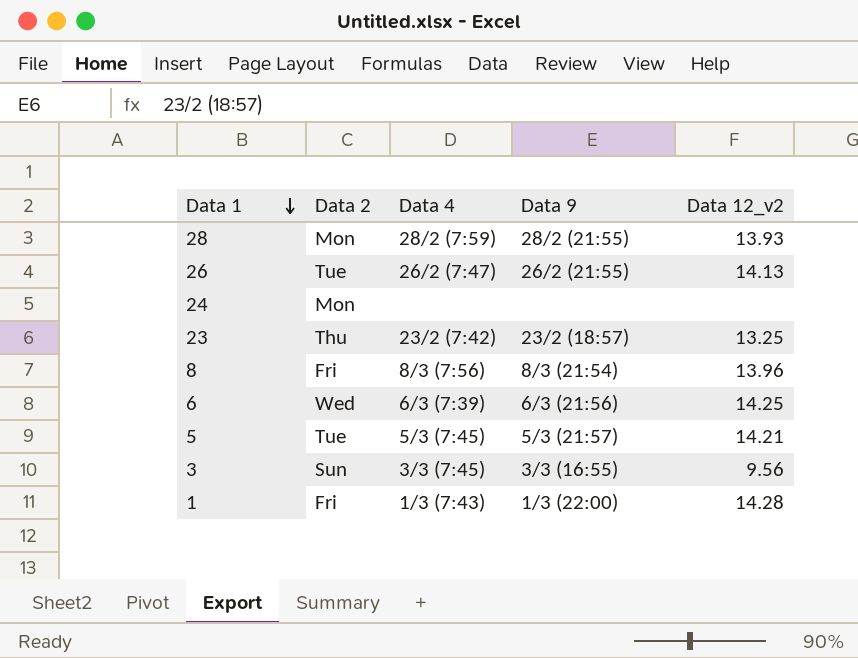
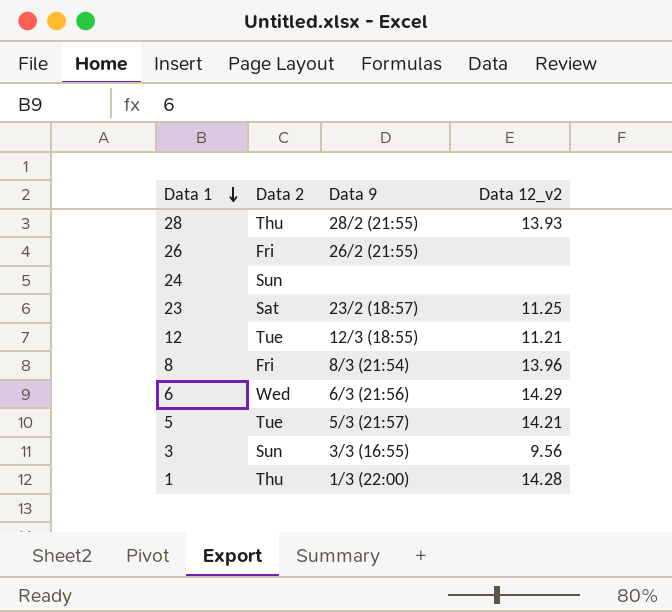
column Data 4 | position: 3 -> none
28 | Data 2: Mon -> Thu
26 | Data 2: Tue -> Fri
26 | Data 12_v2: 14.13 -> none
24 | Data 2: Mon -> Sun
23 | Data 2: Thu -> Sat
23 | Data 12_v2: 13.25 -> 11.25
row 12: none -> Tue | 12/3 (18:55) | 11.21
6 | Data 12_v2: 14.25 -> 14.29
1 | Data 2: Fri -> Thu

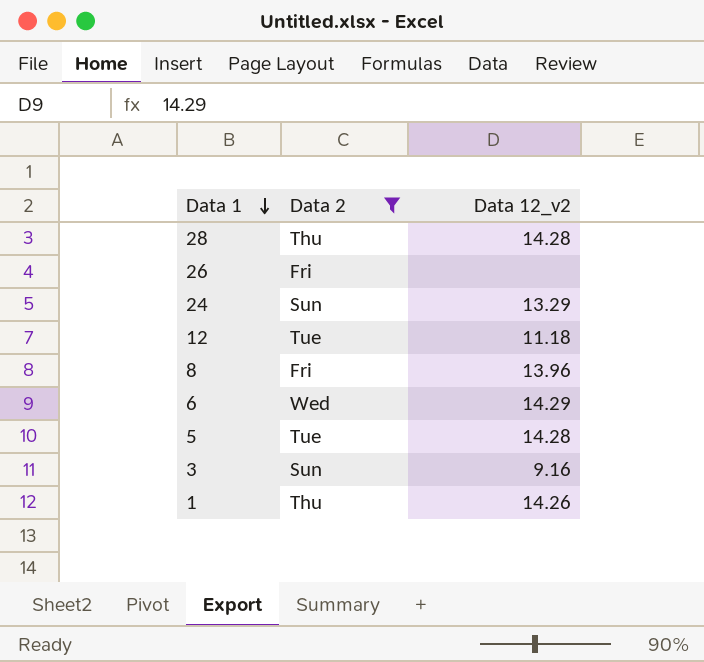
filter: none -> Data 2 != Sat
column Data 9 | position: 3 -> none
28 | Data 12_v2: 13.93 -> 14.28
24 | Data 12_v2: none -> 13.29
12 | Data 12_v2: 11.21 -> 11.18
5 | Data 12_v2: 14.21 -> 14.28
3 | Data 12_v2: 9.56 -> 9.16
1 | Data 12_v2: 14.28 -> 14.26

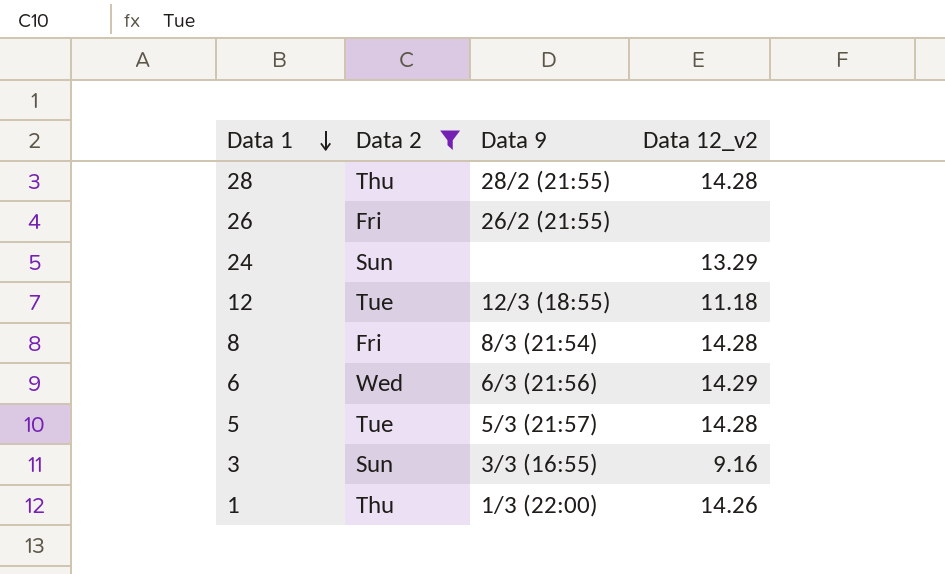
column Data 9 | position: none -> 3
8 | Data 12_v2: 13.96 -> 14.28

